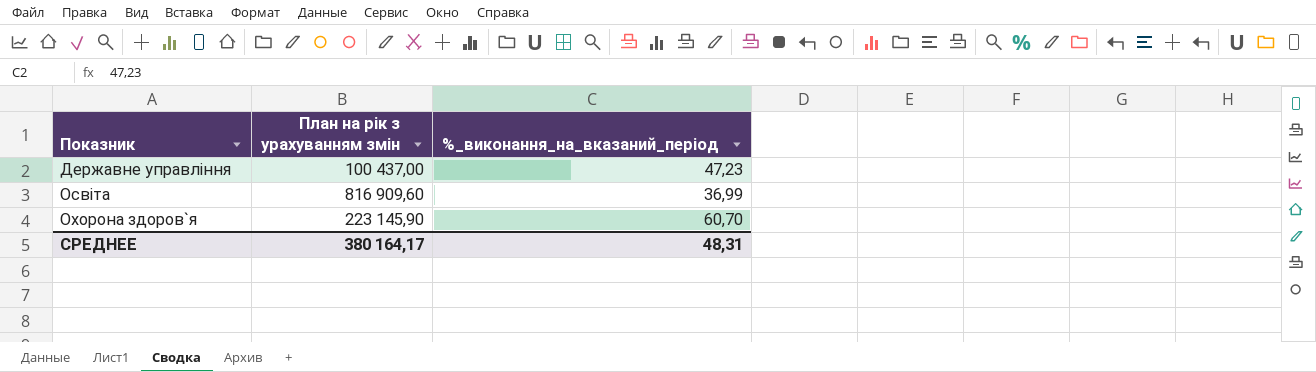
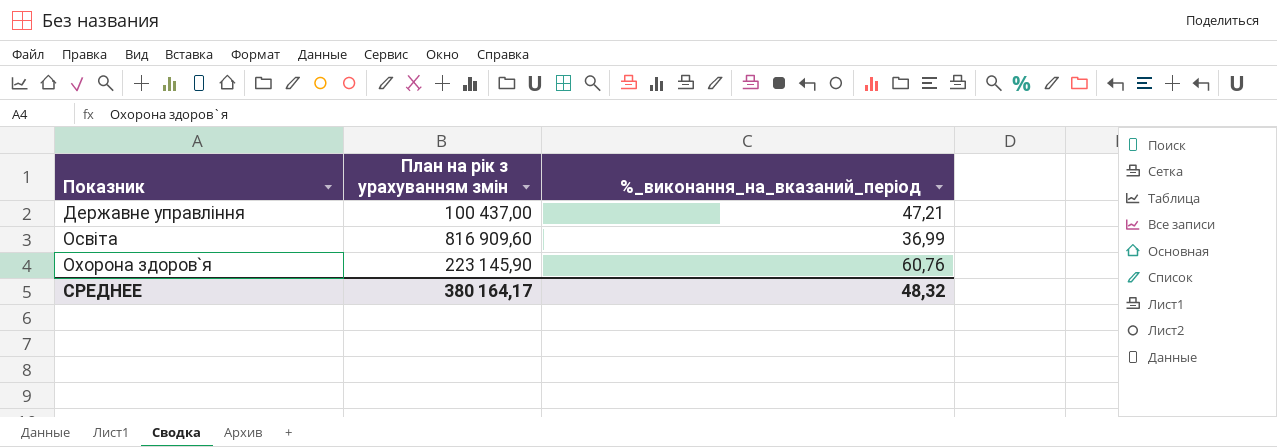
Державне управління | %_виконання_на_вказаний_період: 47,23 -> 47,21
Охорона здоров`я | %_виконання_на_вказаний_період: 60,70 -> 60,76
СРЕДНЕЕ | %_виконання_на_вказаний_період: 48,31 -> 48,32

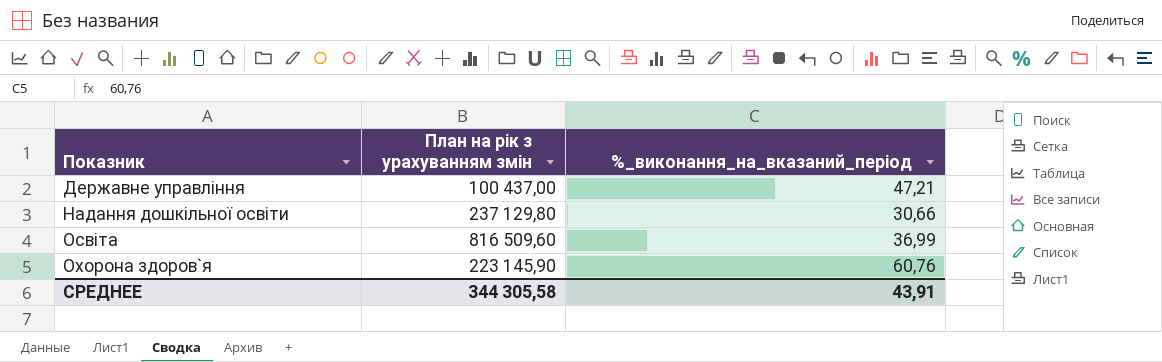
row Надання дошкільної освіти: none -> 237 129,80 | 30,66
Освіта | План на рік з урахуванням змін: 816 909,60 -> 816 509,60
СРЕДНЕЕ | План на рік з урахуванням змін: 380 164,17 -> 344 305,58
СРЕДНЕЕ | %_виконання_на_вказаний_період: 48,32 -> 43,91

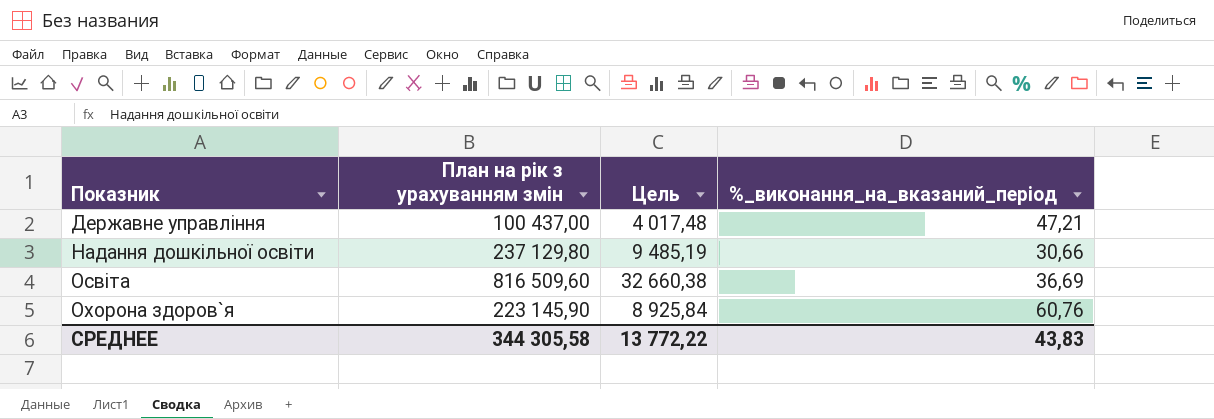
column Цель | formula: none -> [План на рік з урахуванням змін] * 0,04
Освіта | %_виконання_на_вказаний_період: 36,99 -> 36,69
СРЕДНЕЕ | %_виконання_на_вказаний_період: 43,91 -> 43,83

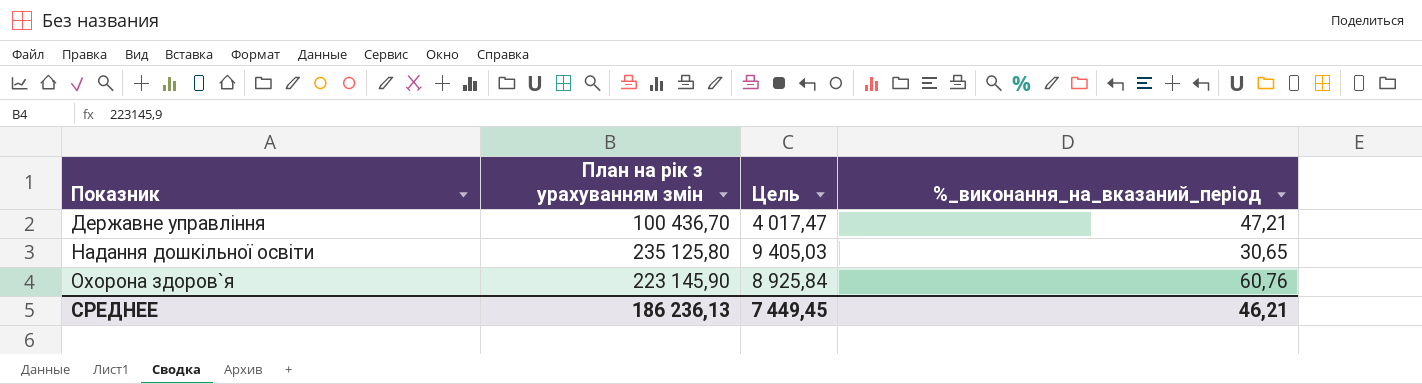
row Освіта: 816 509,60 | 32 660,38 | 36,69 -> none
Державне управління | План на рік з урахуванням змін: 100 437,00 -> 100 436,70
Державне управління | Цель: 4 017,48 -> 4 017,47
Надання дошкільної освіти | План на рік з урахуванням змін: 237 129,80 -> 235 125,80
Надання дошкільної освіти | Цель: 9 485,19 -> 9 405,03
Надання дошкільної освіти | %_виконання_на_вказаний_період: 30,66 -> 30,65
СРЕДНЕЕ | План на рік з урахуванням змін: 344 305,58 -> 186 236,13
СРЕДНЕЕ | Цель: 13 772,22 -> 7 449,45
СРЕДНЕЕ | %_виконання_на_вказаний_період: 43,83 -> 46,21

